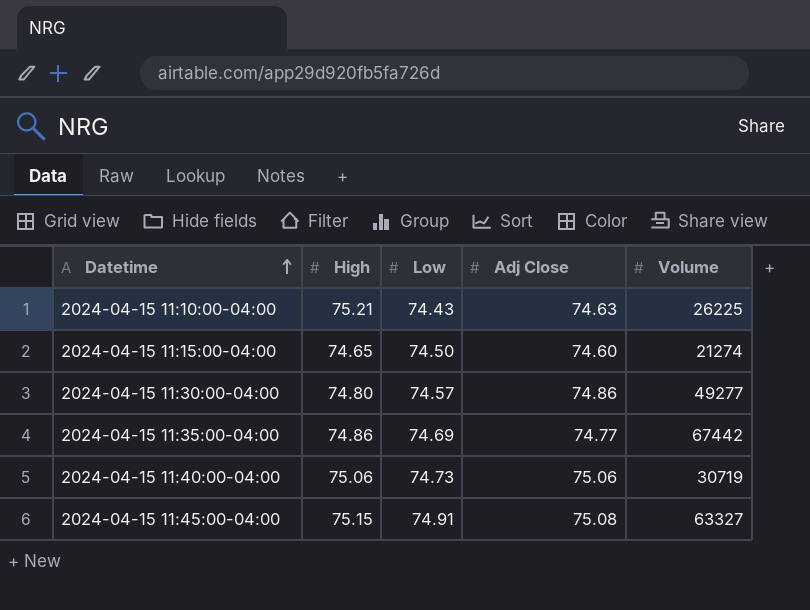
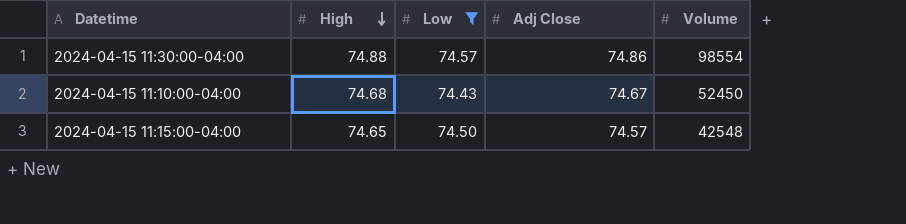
filter: none -> Low <= 74.57
row order: Datetime ascending -> High descending
2024-04-15 11:30:00-04:00 | High: 74.80 -> 74.88
2024-04-15 11:30:00-04:00 | Volume: 49277 -> 98554
2024-04-15 11:10:00-04:00 | High: 75.21 -> 74.68
2024-04-15 11:10:00-04:00 | Adj Close: 74.63 -> 74.67
2024-04-15 11:10:00-04:00 | Volume: 26225 -> 52450
2024-04-15 11:15:00-04:00 | Adj Close: 74.60 -> 74.57
2024-04-15 11:15:00-04:00 | Volume: 21274 -> 42548

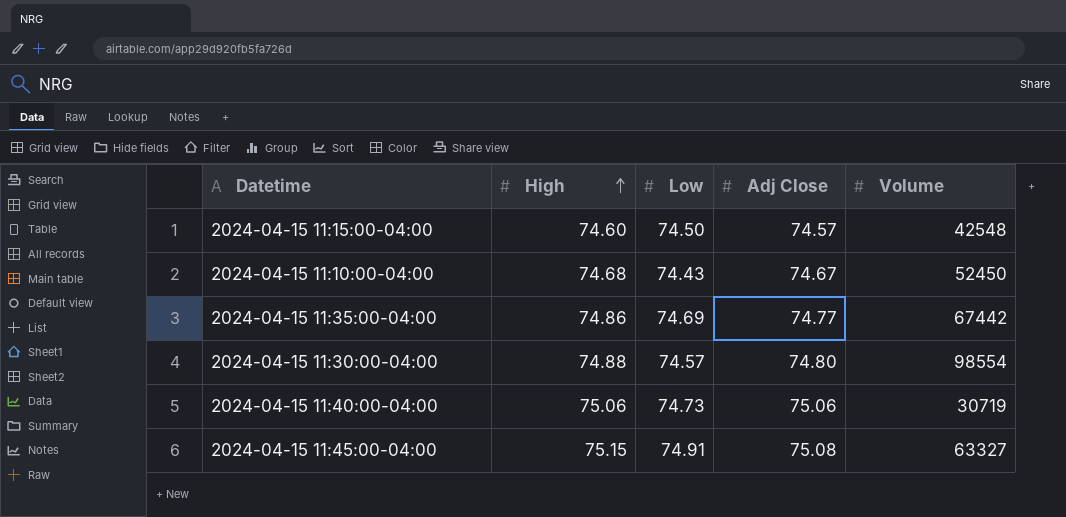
filter: Low <= 74.57 -> none
row order: High descending -> High ascending
2024-04-15 11:15:00-04:00 | High: 74.65 -> 74.60
2024-04-15 11:30:00-04:00 | Adj Close: 74.86 -> 74.80

